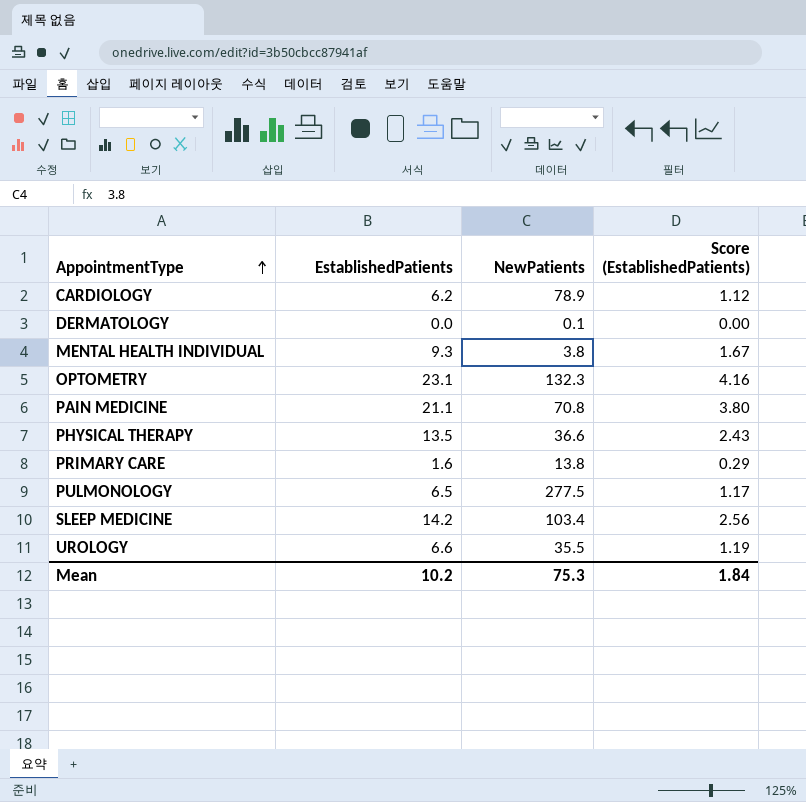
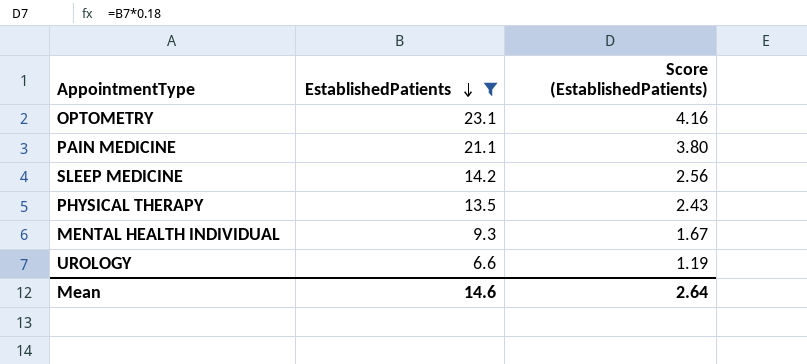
filter: none -> EstablishedPatients >= 6.6
row order: AppointmentType ascending -> EstablishedPatients descending
column NewPatients | position: 3 -> none
Mean | EstablishedPatients: 10.2 -> 14.6
Mean | Score (EstablishedPatients): 1.84 -> 2.64

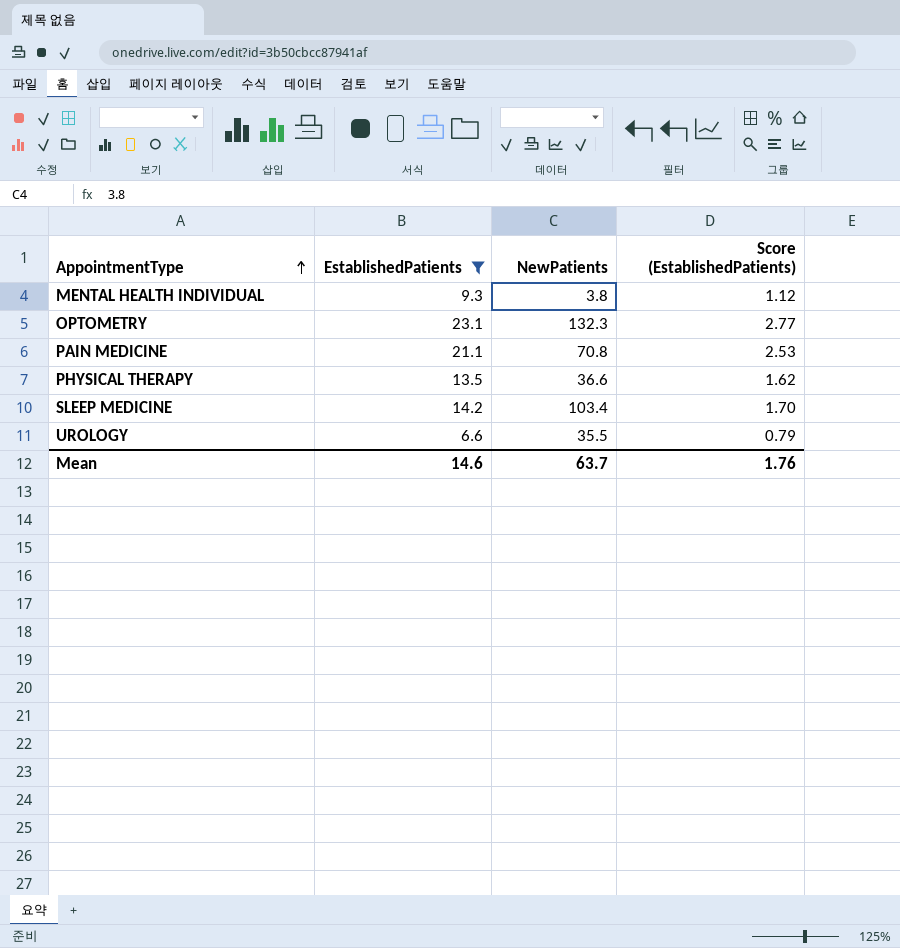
row order: EstablishedPatients descending -> AppointmentType ascending
column NewPatients | position: none -> 3
column Score (EstablishedPatients) | formula: [EstablishedPatients] * 0.18 -> [EstablishedPatients] * 0.12
Mean | Score (EstablishedPatients): 2.64 -> 1.76

